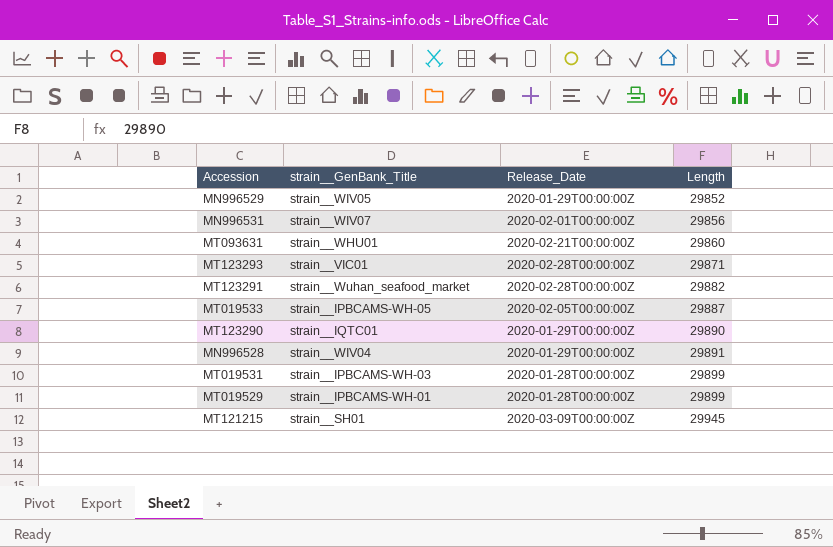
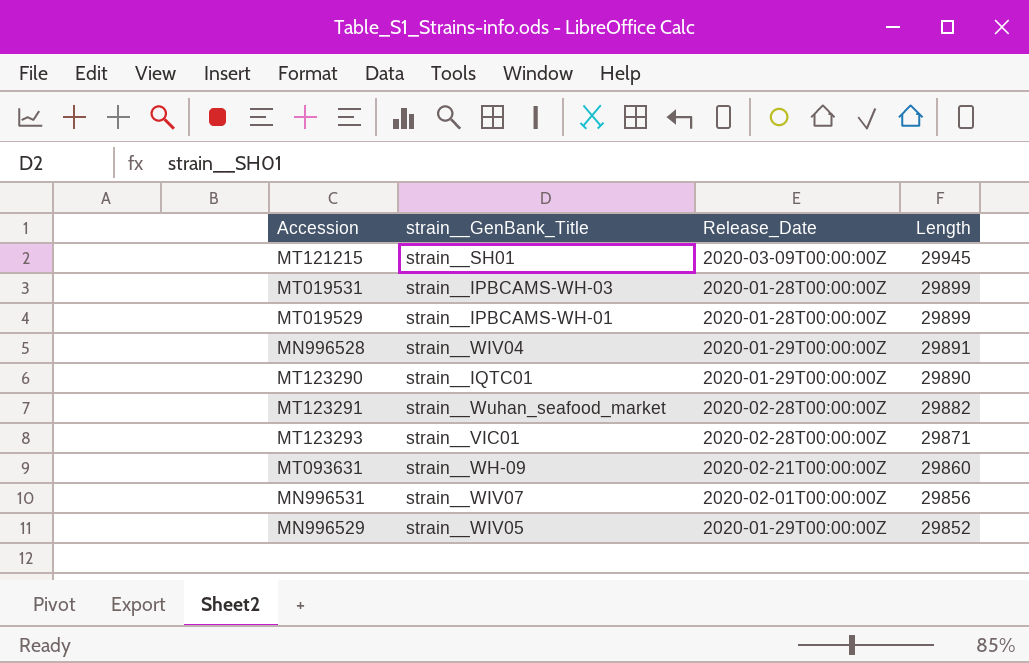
row order: Length ascending -> Length descending
row MT019533: strain__IPBCAMS-WH-05 | 2020-02-05T00:00:00Z | 29887 -> none
MT093631 | strain__GenBank_Title: strain__WHU01 -> strain__WH-09

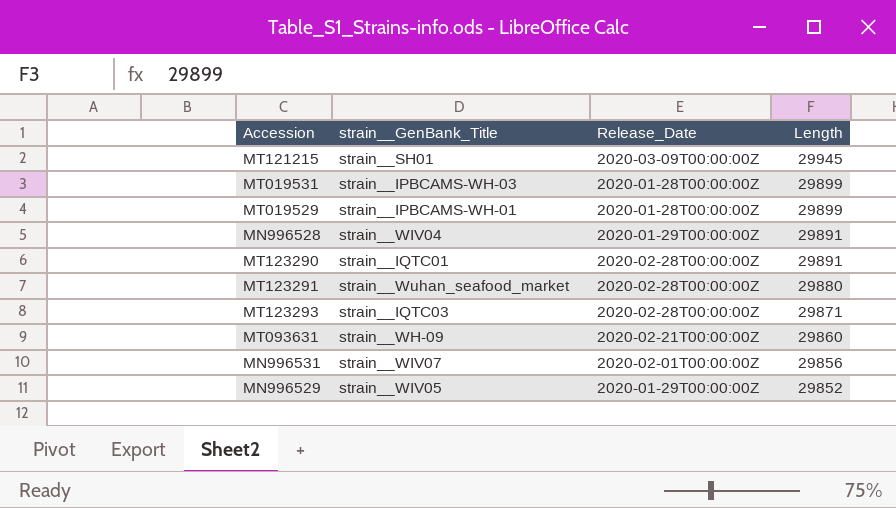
MT123290 | Release_Date: 2020-01-29T00:00:00Z -> 2020-02-28T00:00:00Z
MT123290 | Length: 29890 -> 29891
MT123291 | Length: 29882 -> 29880
MT123293 | strain__GenBank_Title: strain__VIC01 -> strain__IQTC03

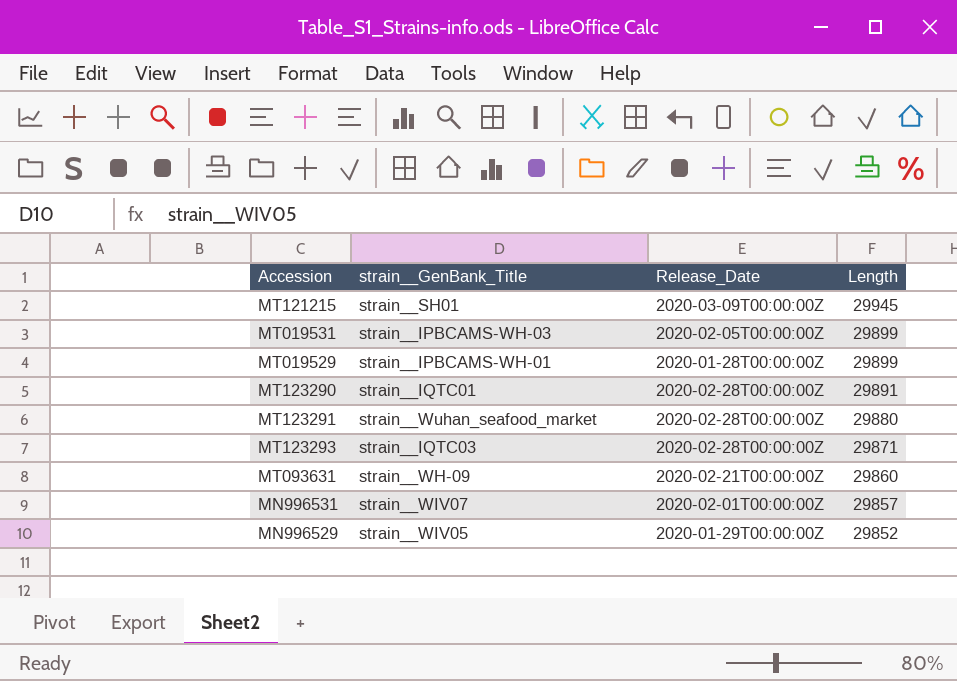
row MN996528: strain__WIV04 | 2020-01-29T00:00:00Z | 29891 -> none
MT019531 | Release_Date: 2020-01-28T00:00:00Z -> 2020-02-05T00:00:00Z
MN996531 | Length: 29856 -> 29857

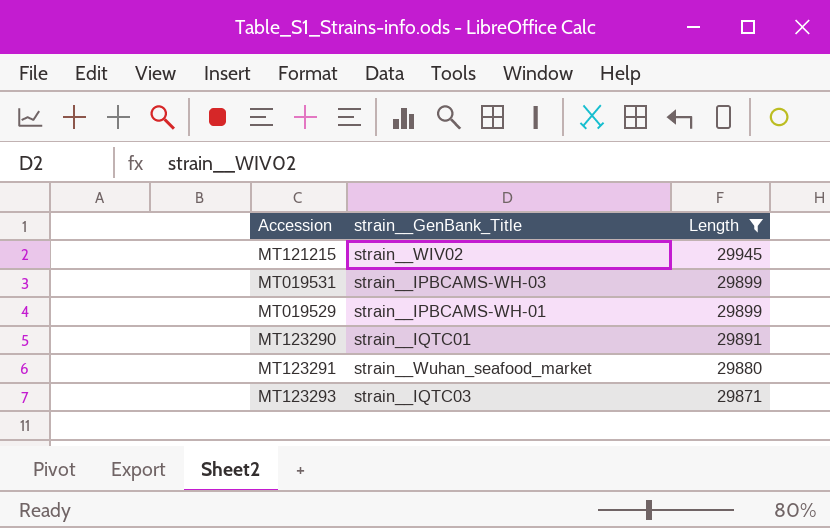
filter: none -> Length >= 29871
column Release_Date | position: 3 -> none
MT121215 | strain__GenBank_Title: strain__SH01 -> strain__WIV02

